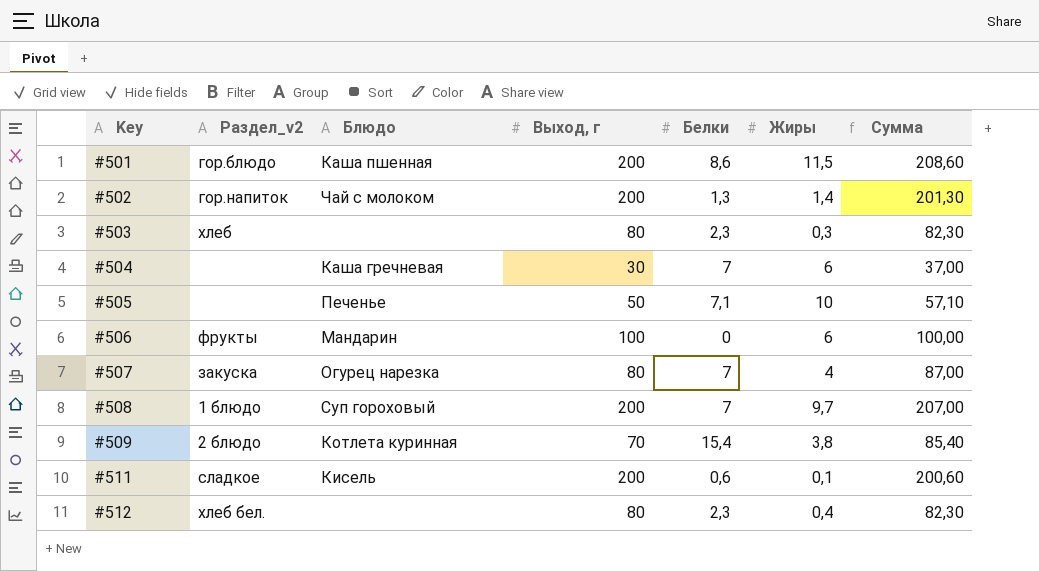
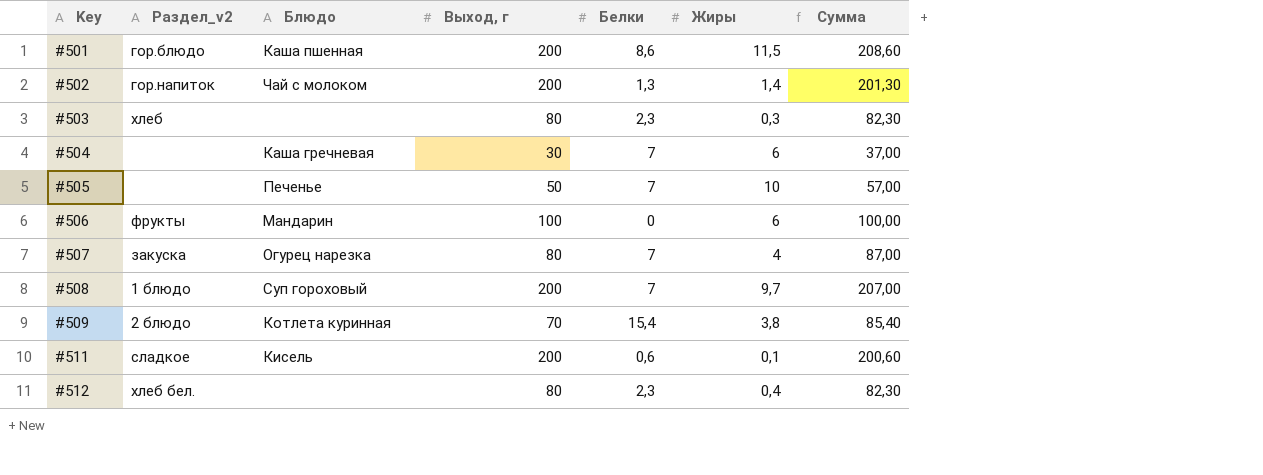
#505 | Белки: 7,1 -> 7
#505 | Сумма: 57,10 -> 57,00

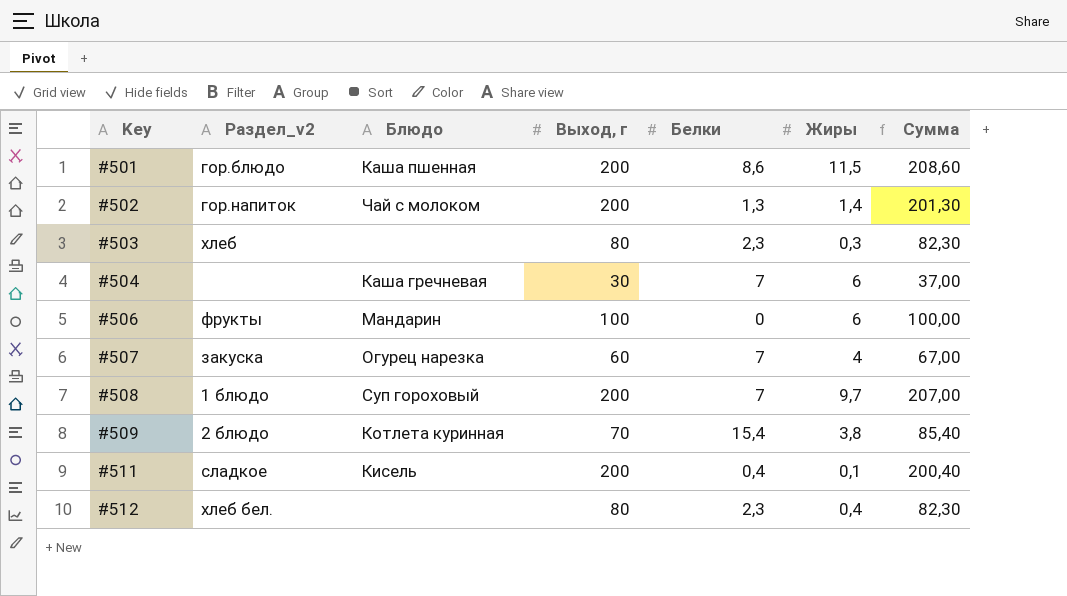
row #505: none | Печенье | 50 | 7 | 10 | 57,00 -> none
#507 | Выход, г: 80 -> 60
#507 | Сумма: 87,00 -> 67,00
#511 | Белки: 0,6 -> 0,4
#511 | Сумма: 200,60 -> 200,40

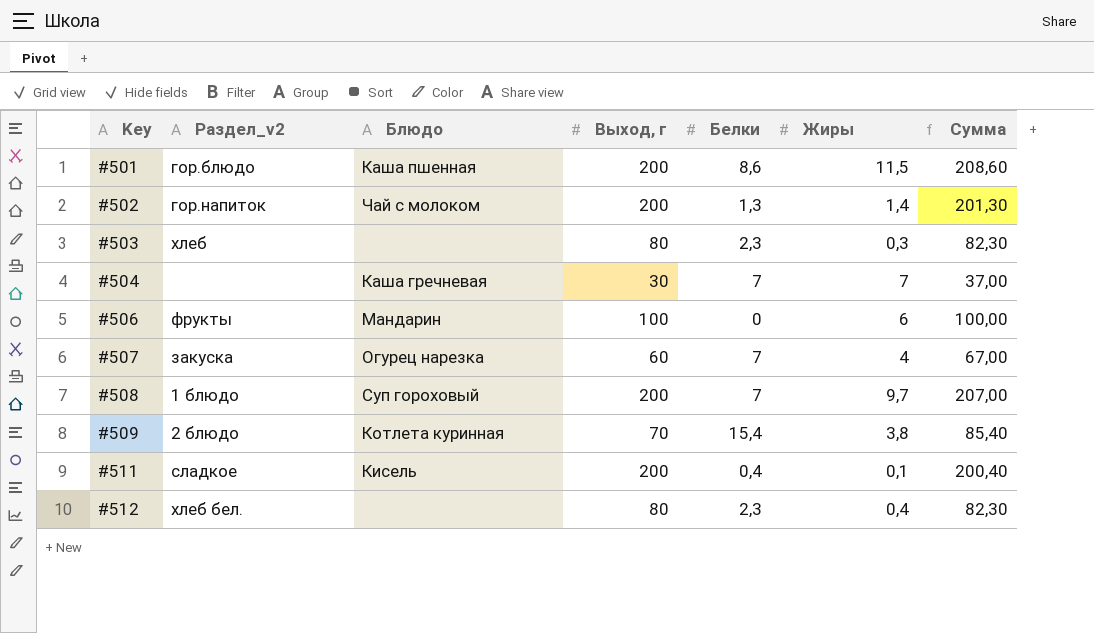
#504 | Жиры: 6 -> 7

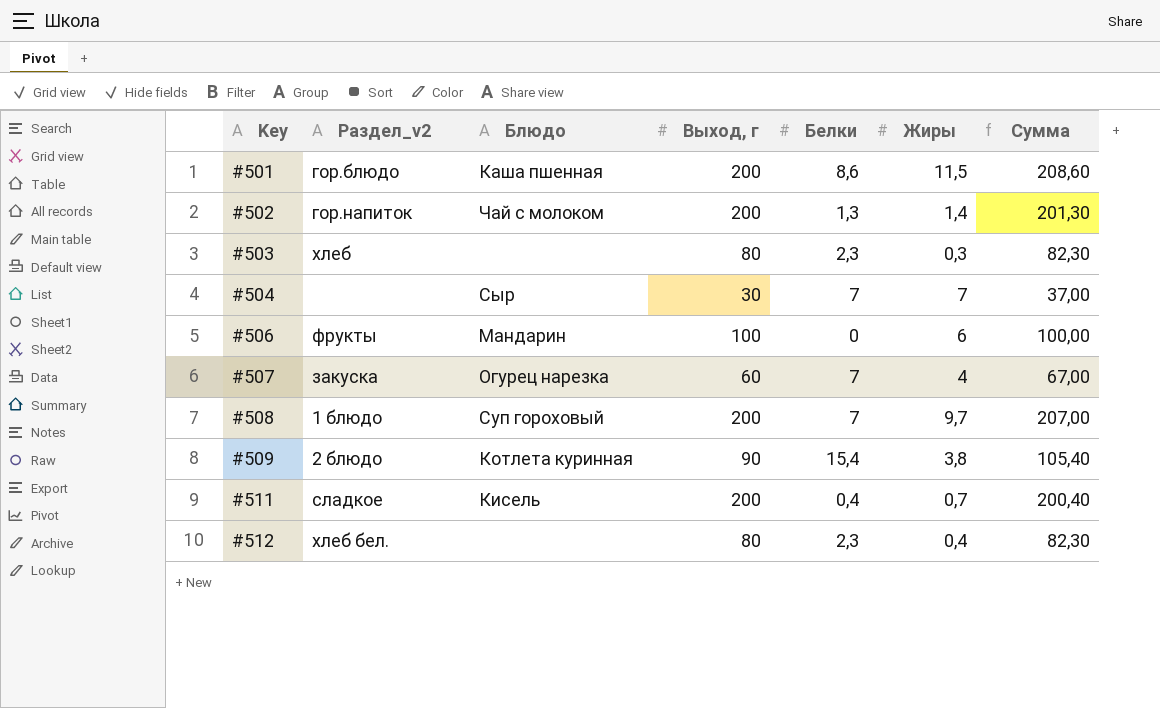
#504 | Блюдо: Каша гречневая -> Сыр
#509 | Выход, г: 70 -> 90
#509 | Сумма: 85,40 -> 105,40
#511 | Жиры: 0,1 -> 0,7

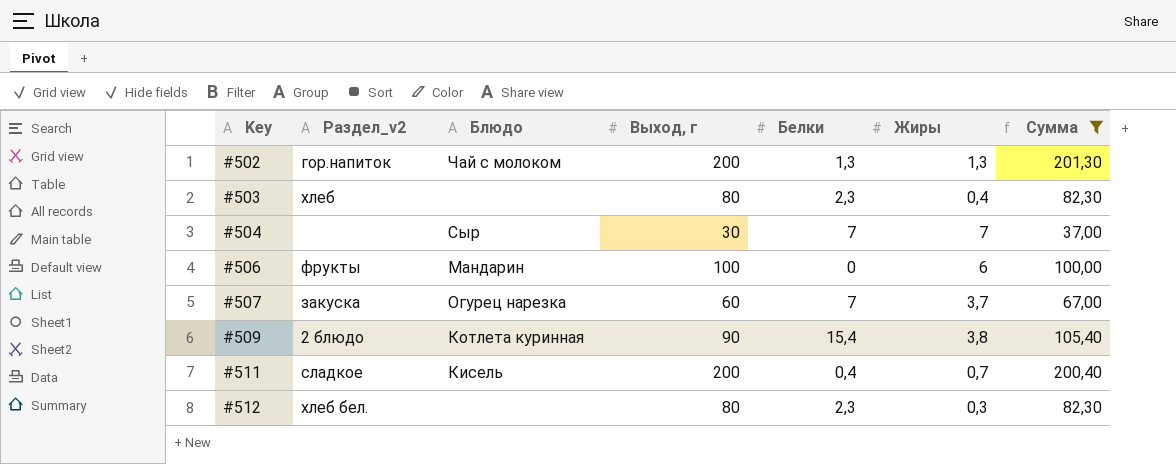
filter: none -> Сумма <= 201,30
#502 | Жиры: 1,4 -> 1,3
#503 | Жиры: 0,3 -> 0,4
#507 | Жиры: 4 -> 3,7
#512 | Жиры: 0,4 -> 0,3

